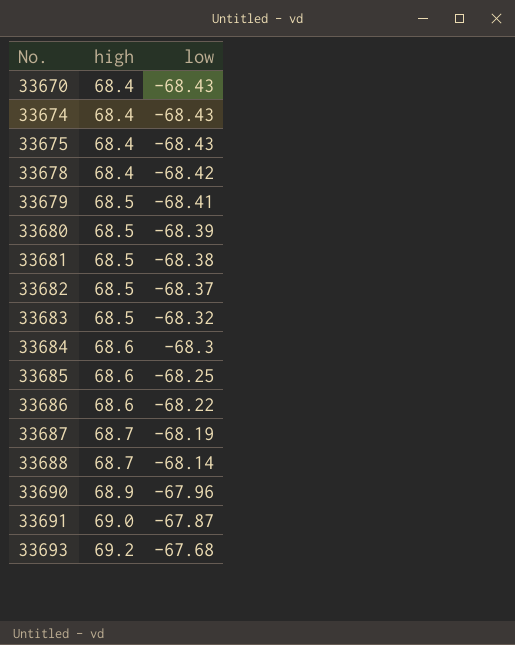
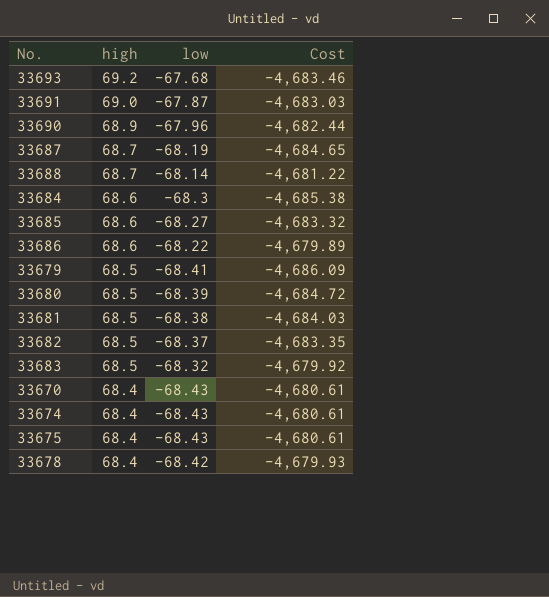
row order: No. ascending -> high descending
column Cost | formula: none -> [high] * [low]
33685 | low: -68.25 -> -68.27

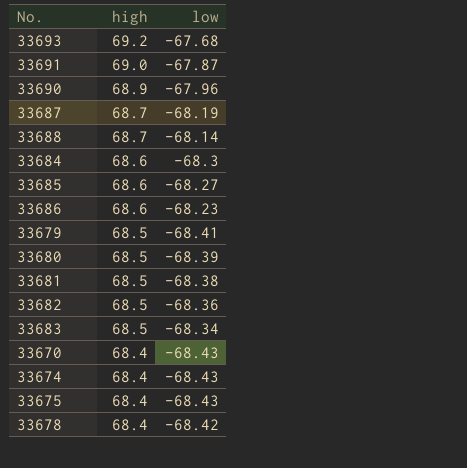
column Cost | formula: [high] * [low] -> none
33686 | low: -68.22 -> -68.23
33682 | low: -68.37 -> -68.36
33683 | low: -68.32 -> -68.34

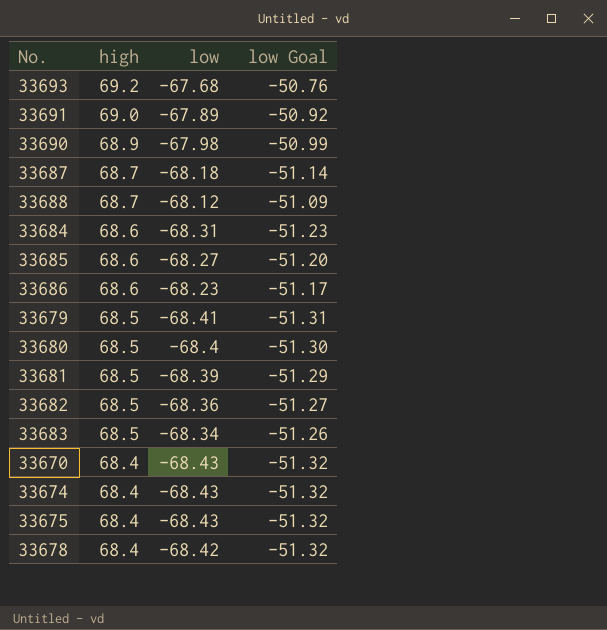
column low Goal | formula: none -> [low] * 0.75
33691 | low: -67.87 -> -67.89
33690 | low: -67.96 -> -67.98
33687 | low: -68.19 -> -68.18
33688 | low: -68.14 -> -68.12
33684 | low: -68.3 -> -68.31
33680 | low: -68.39 -> -68.4
33681 | low: -68.38 -> -68.39

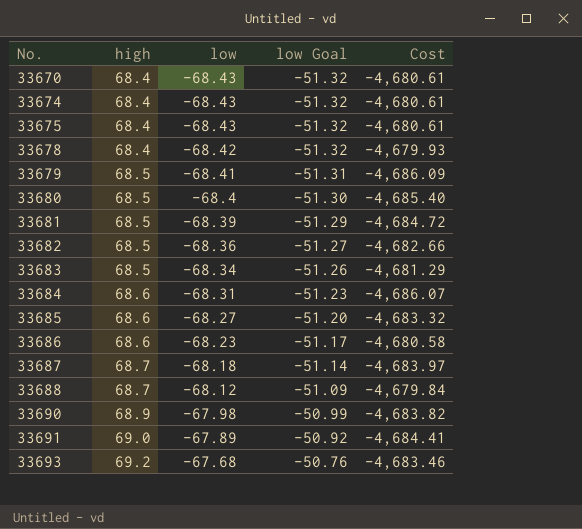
row order: high descending -> No. ascending
column Cost | formula: none -> [high] * [low]

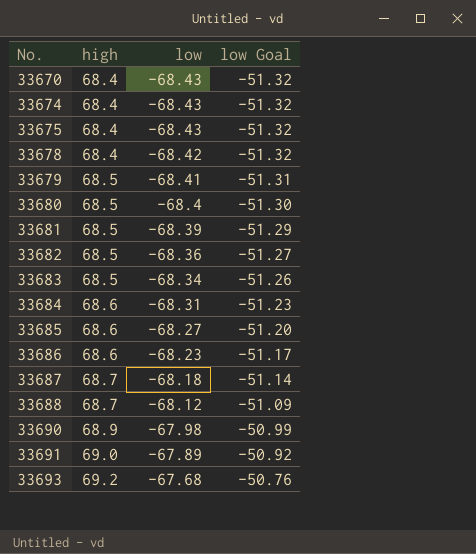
column Cost | formula: [high] * [low] -> none

